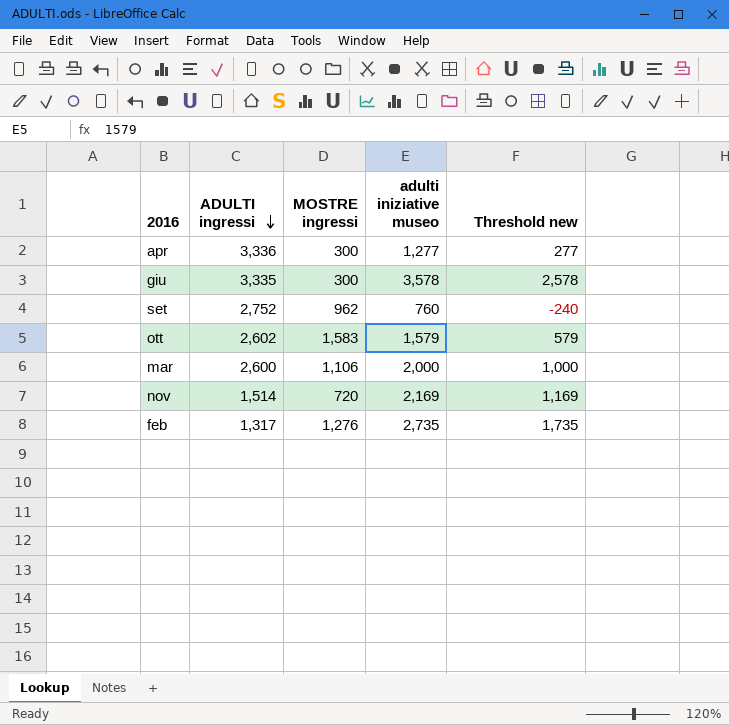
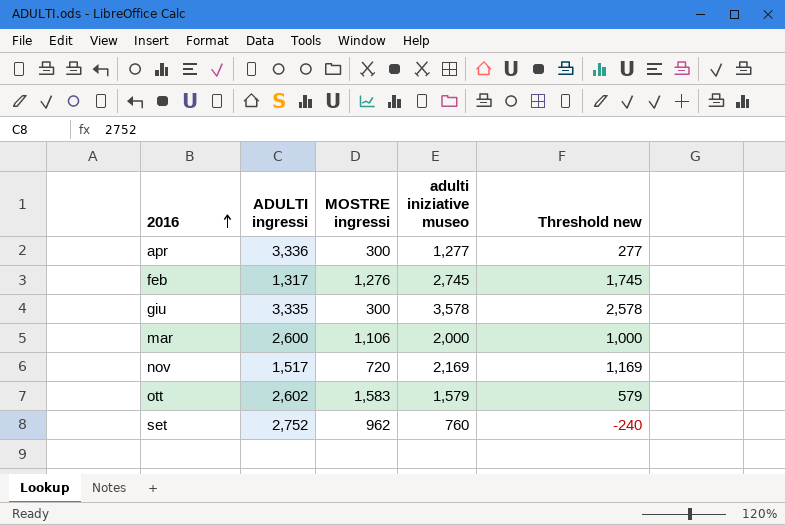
row order: ADULTI ingressi descending -> 2016 ascending
feb | adulti iniziative museo: 2,735 -> 2,745
feb | Threshold new: 1,735 -> 1,745
nov | ADULTI ingressi: 1,514 -> 1,517

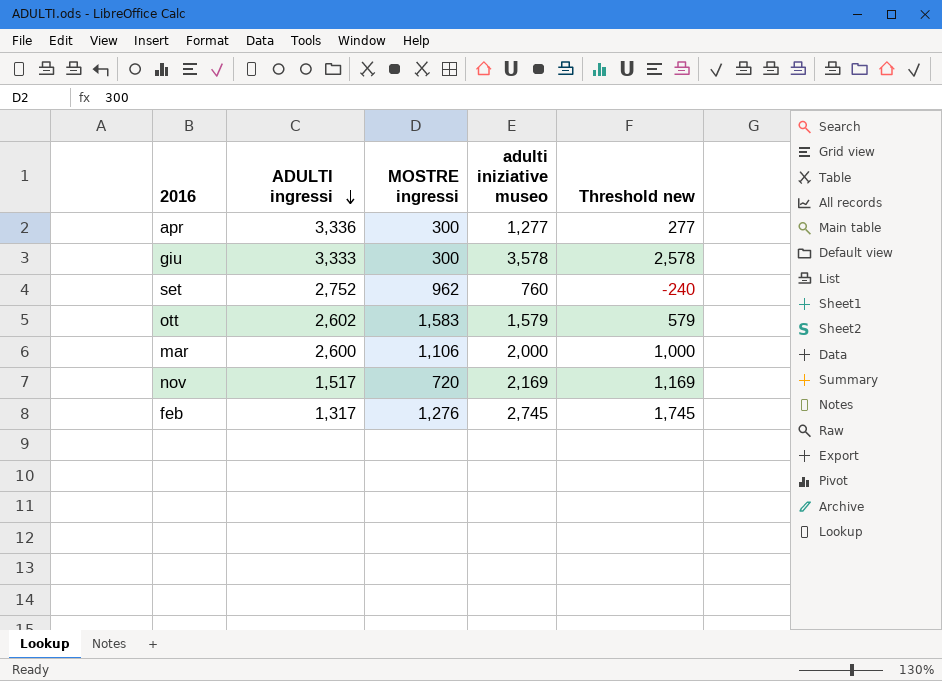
row order: 2016 ascending -> ADULTI ingressi descending
giu | ADULTI ingressi: 3,335 -> 3,333

